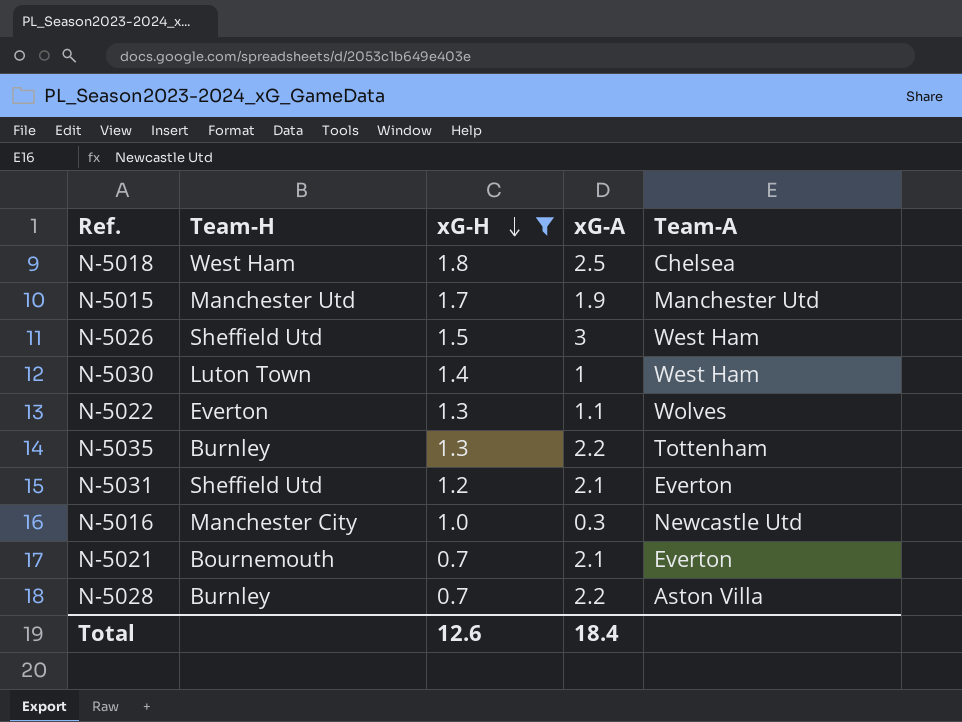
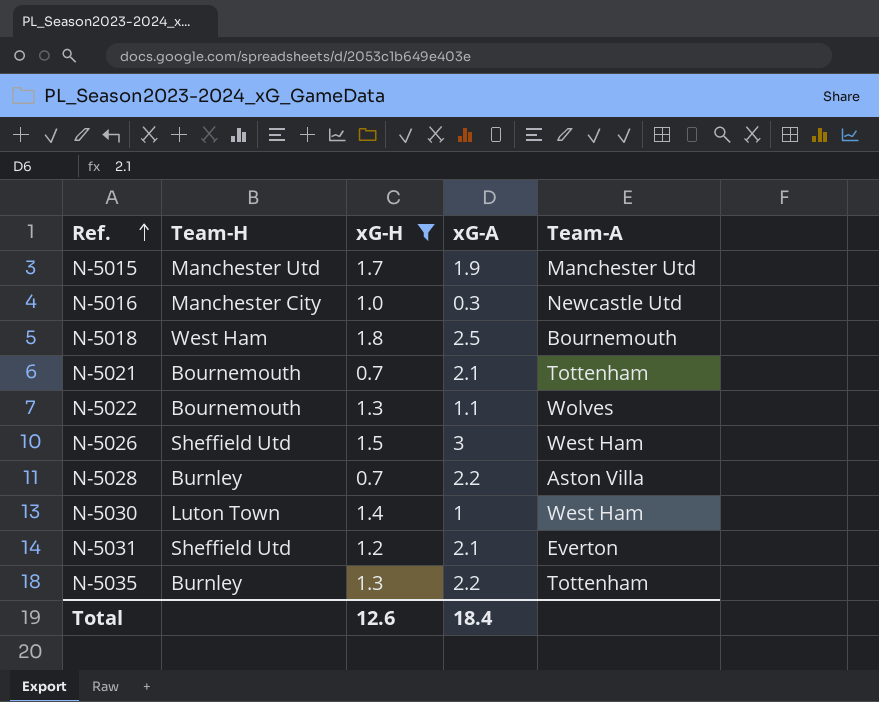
row order: xG-H descending -> Ref. ascending
N-5018 | Team-A: Chelsea -> Bournemouth
N-5021 | Team-A: Everton -> Tottenham
N-5022 | Team-H: Everton -> Bournemouth

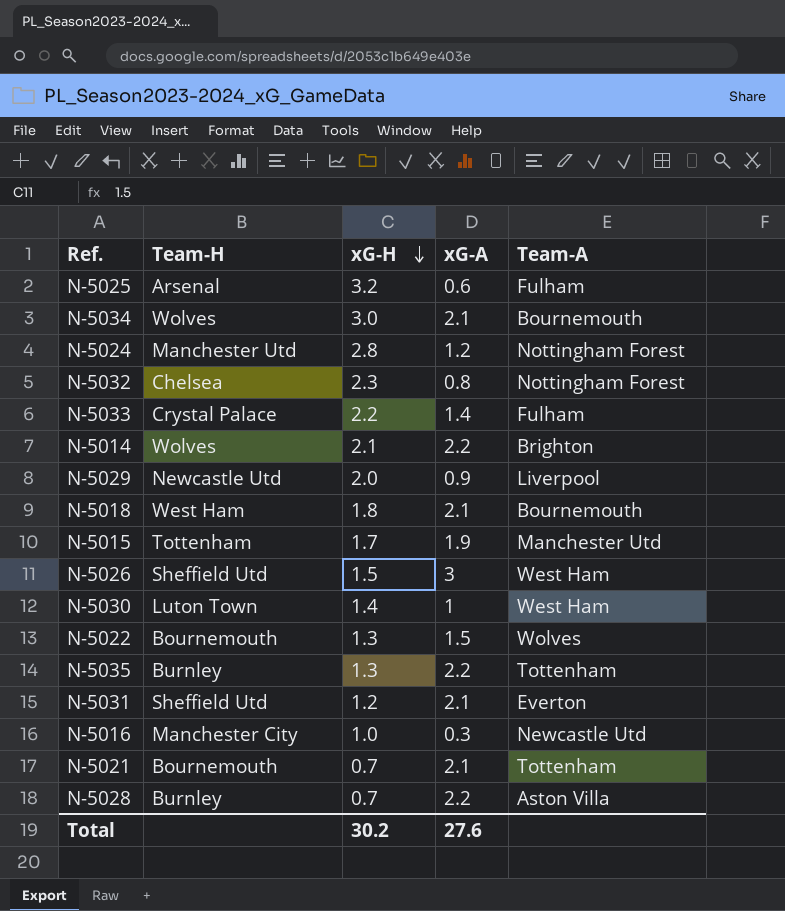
filter: xG-H <= 1.8 -> none
row order: Ref. ascending -> xG-H descending
N-5018 | xG-A: 2.5 -> 2.1
N-5015 | Team-H: Manchester Utd -> Tottenham
N-5022 | xG-A: 1.1 -> 1.5
Total | xG-H: 12.6 -> 30.2
Total | xG-A: 18.4 -> 27.6

